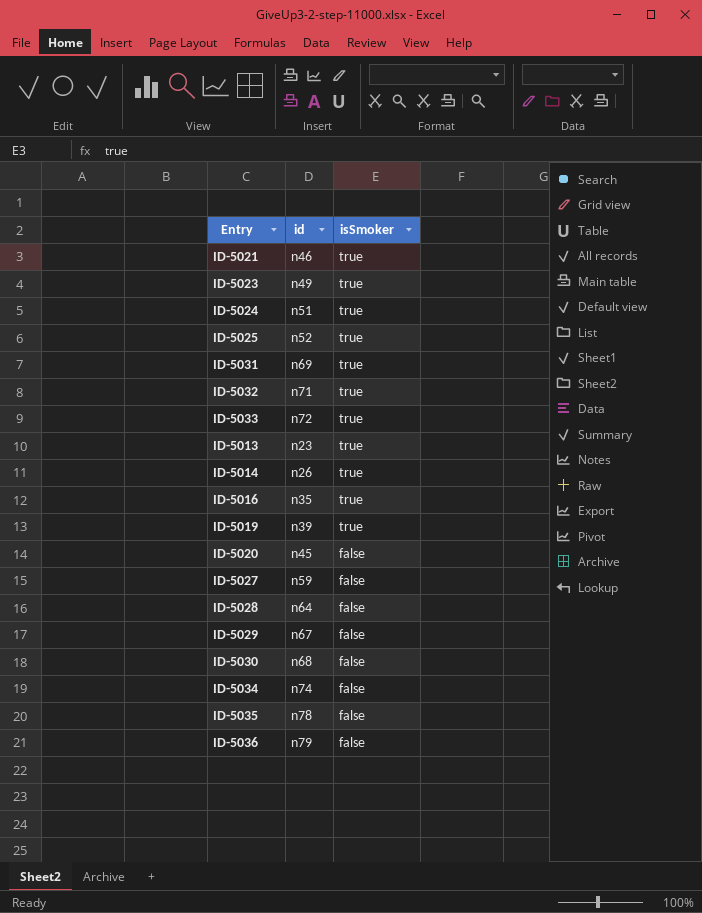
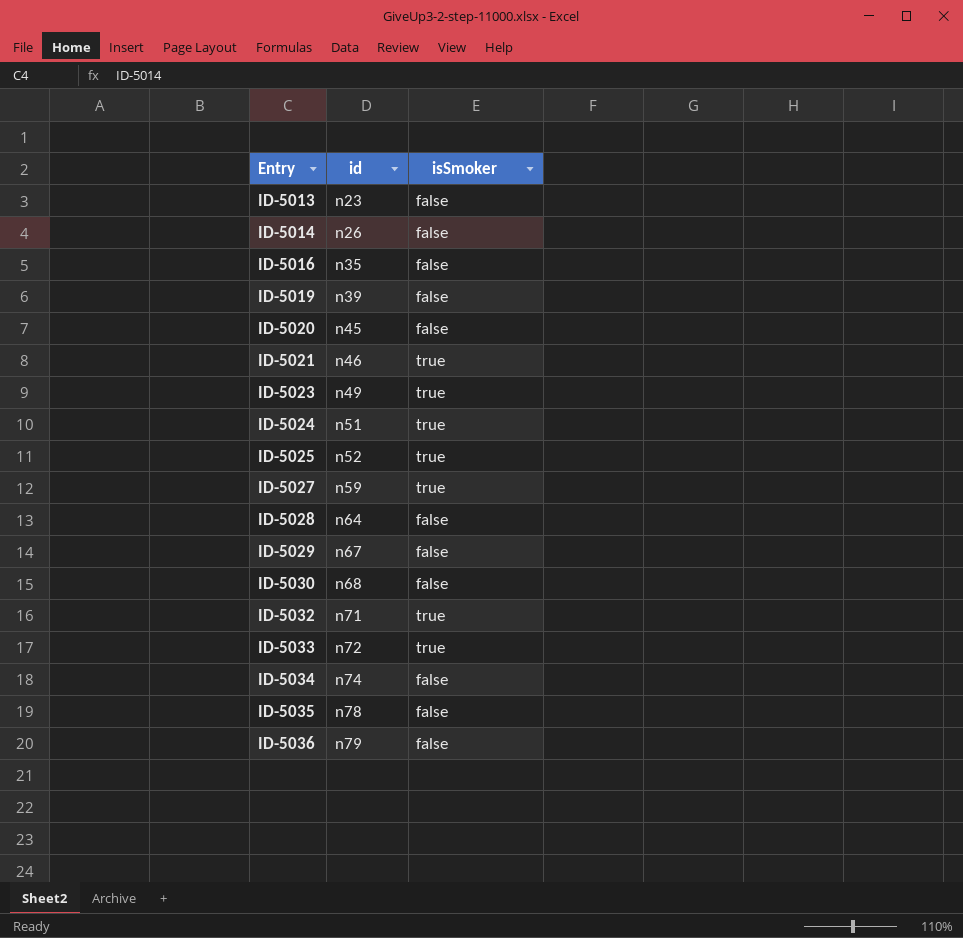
row order: isSmoker descending -> Entry ascending
row ID-5031: n69 | true -> none
ID-5013 | isSmoker: true -> false
ID-5014 | isSmoker: true -> false
ID-5016 | isSmoker: true -> false
ID-5019 | isSmoker: true -> false
ID-5027 | isSmoker: false -> true

